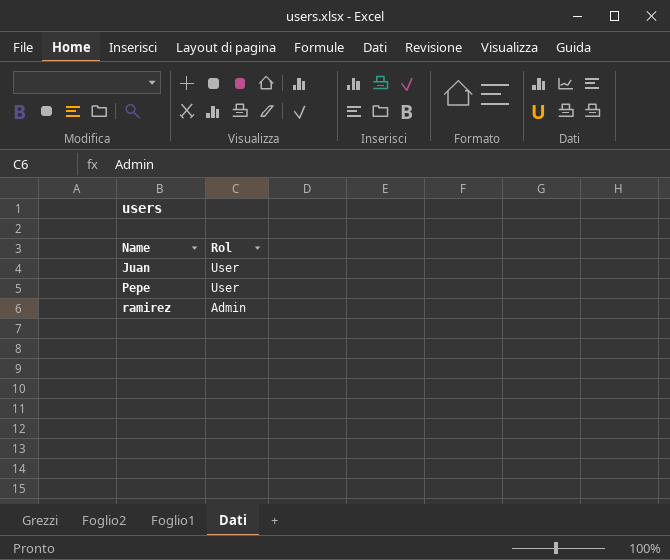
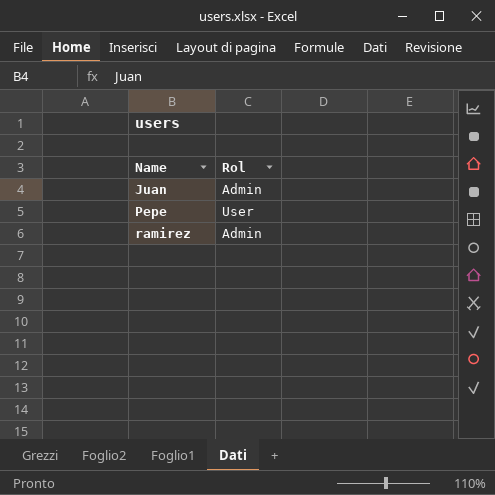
Juan | Rol: User -> Admin

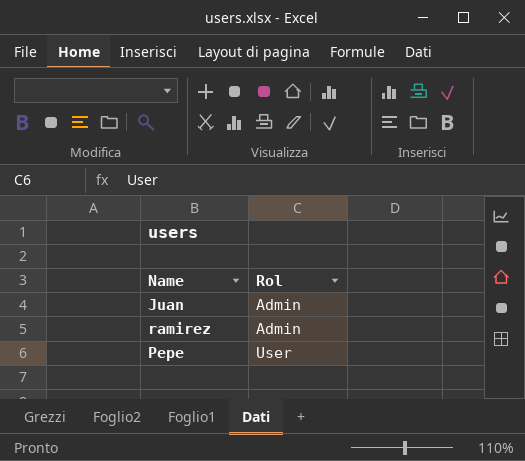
row order: Name ascending -> Rol ascending

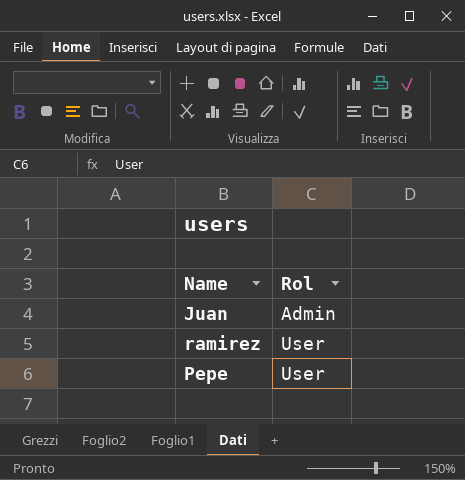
ramirez | Rol: Admin -> User

